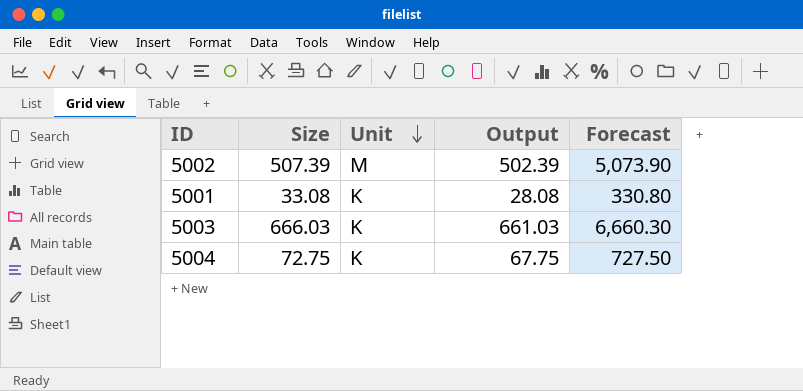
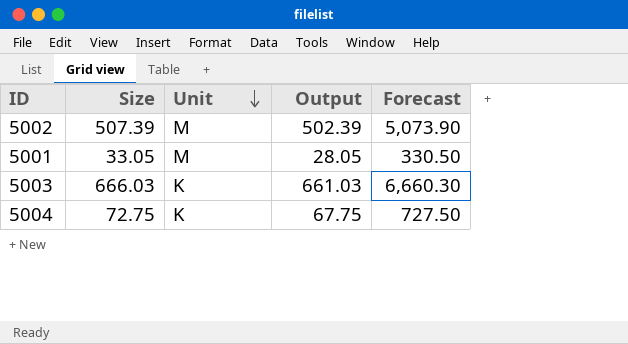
5001 | Size: 33.08 -> 33.05
5001 | Unit: K -> M
5001 | Output: 28.08 -> 28.05
5001 | Forecast: 330.80 -> 330.50

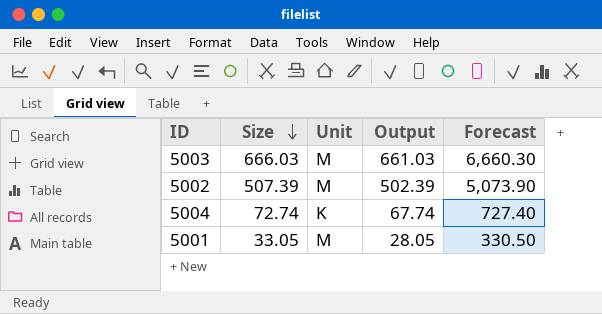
row order: Unit descending -> Size descending
5003 | Unit: K -> M
5004 | Size: 72.75 -> 72.74
5004 | Output: 67.75 -> 67.74
5004 | Forecast: 727.50 -> 727.40

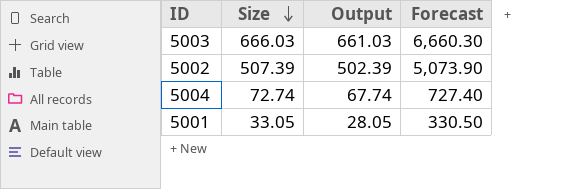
column Unit | position: 3 -> none

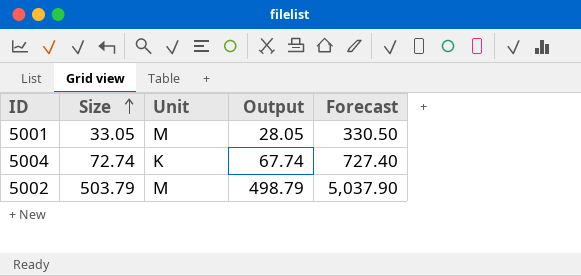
row order: Size descending -> Size ascending
column Unit | position: none -> 3
row 5003: 666.03 | 661.03 | 6,660.30 -> none
5002 | Size: 507.39 -> 503.79
5002 | Output: 502.39 -> 498.79
5002 | Forecast: 5,073.90 -> 5,037.90

